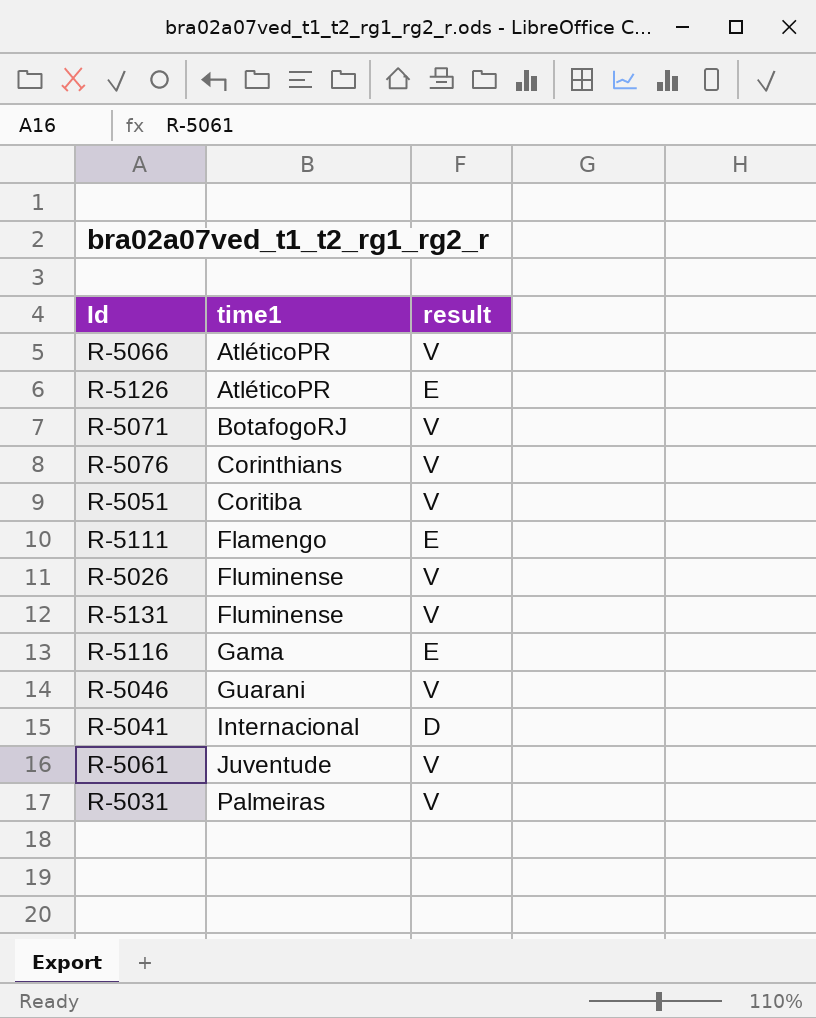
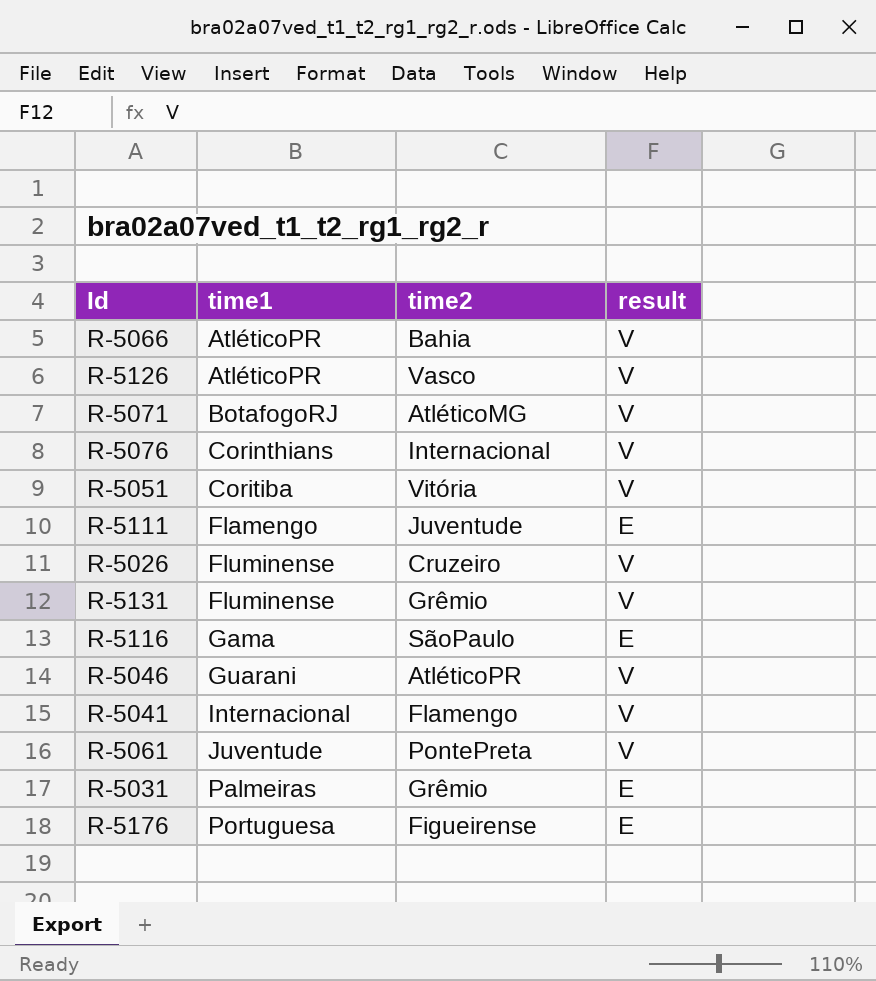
column time2 | position: none -> 3
R-5126 | result: E -> V
R-5041 | result: D -> V
R-5031 | result: V -> E
row R-5176: none -> Portuguesa | Figueirense | E

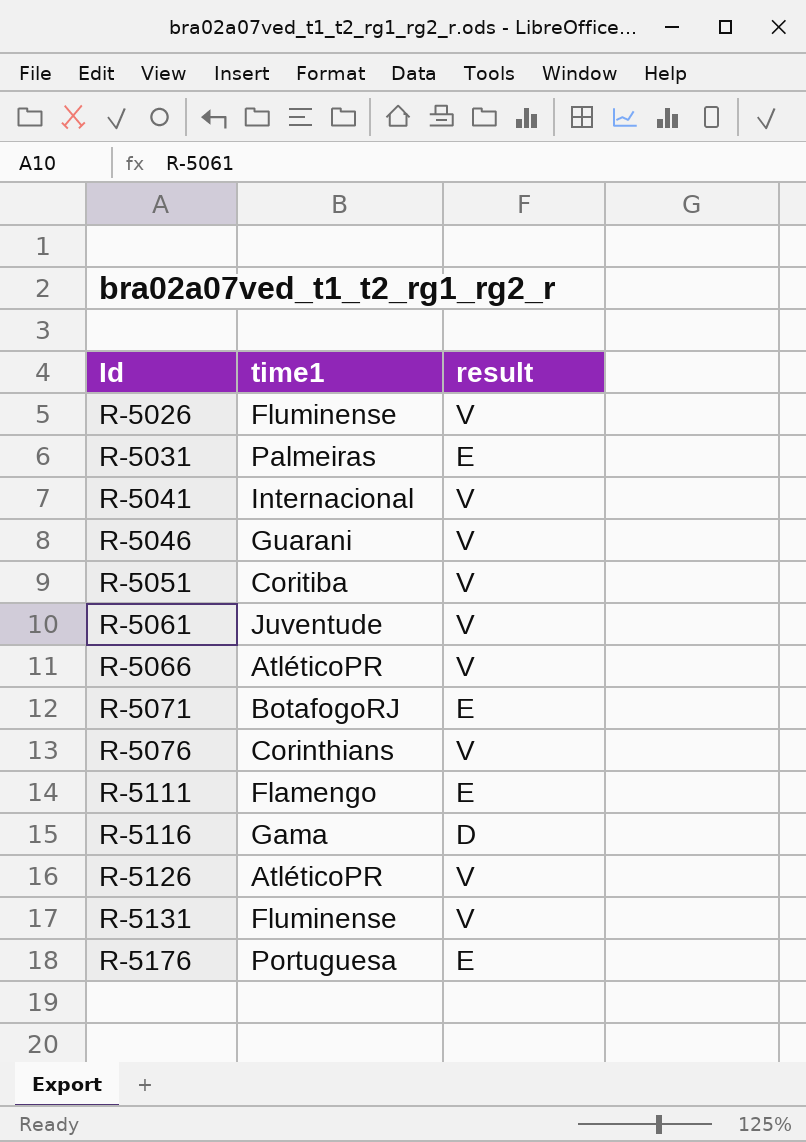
row order: time1 ascending -> Id ascending
column time2 | position: 3 -> none
R-5071 | result: V -> E
R-5116 | result: E -> D

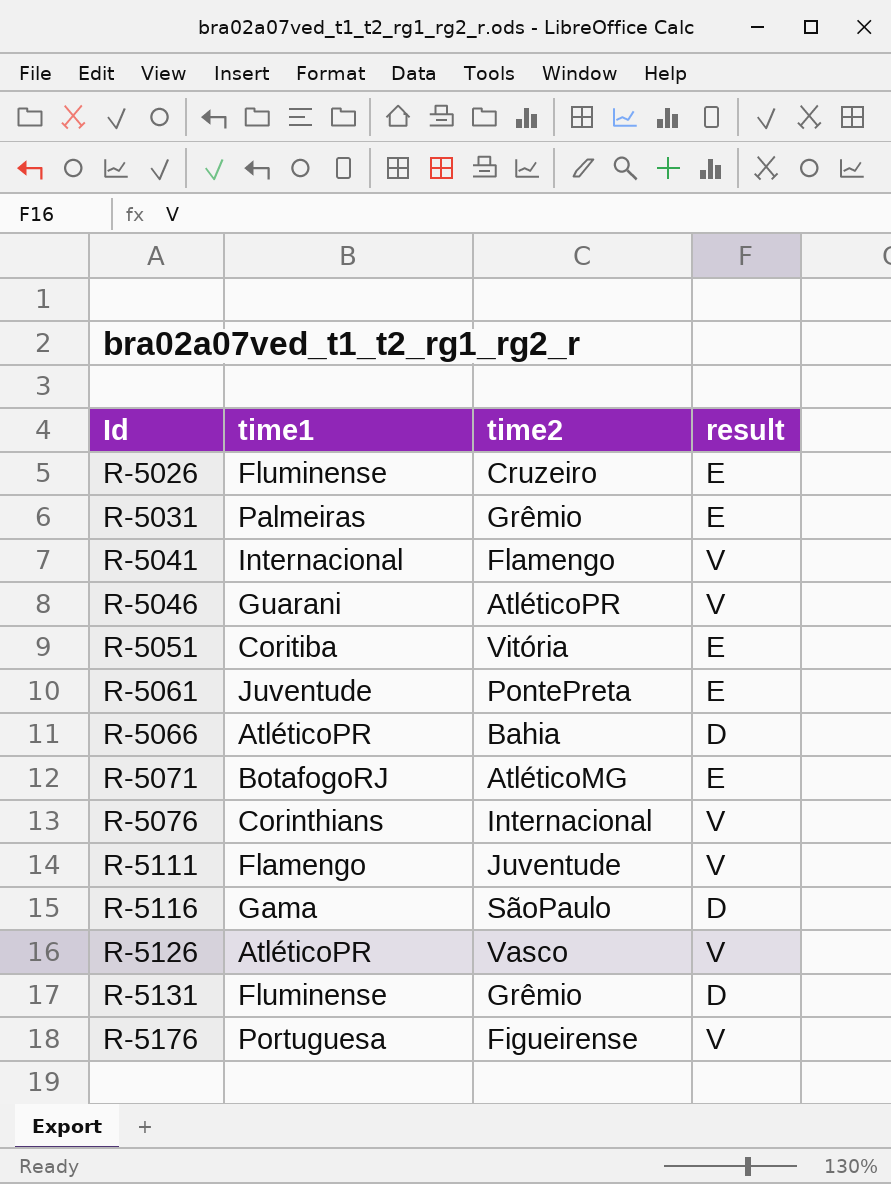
column time2 | position: none -> 3
R-5026 | result: V -> E
R-5051 | result: V -> E
R-5061 | result: V -> E
R-5066 | result: V -> D
R-5111 | result: E -> V
R-5131 | result: V -> D
R-5176 | result: E -> V

